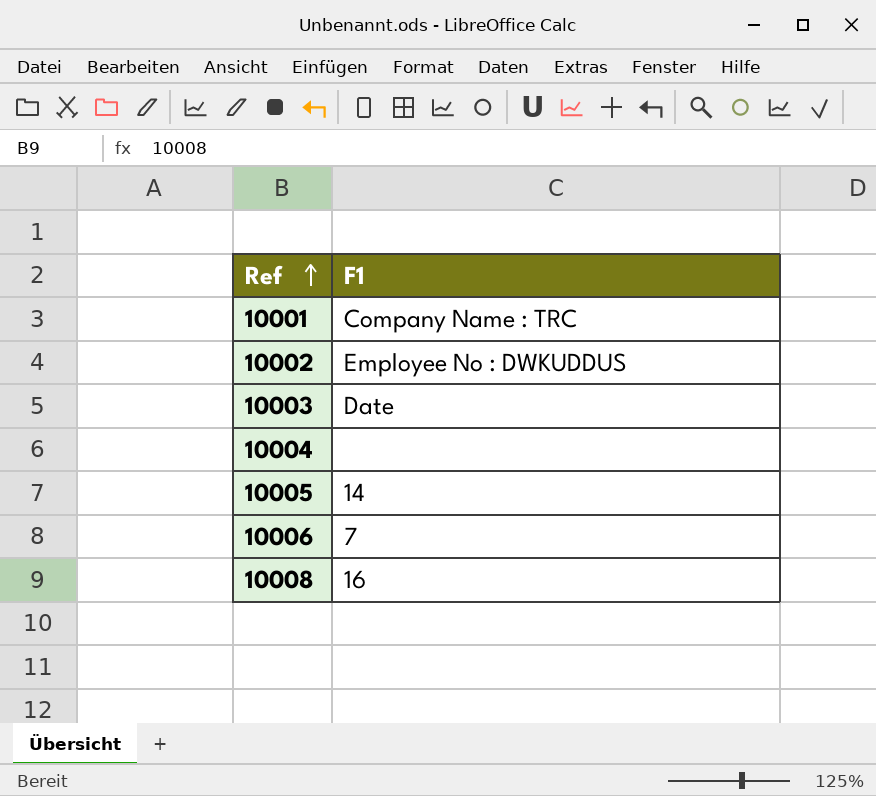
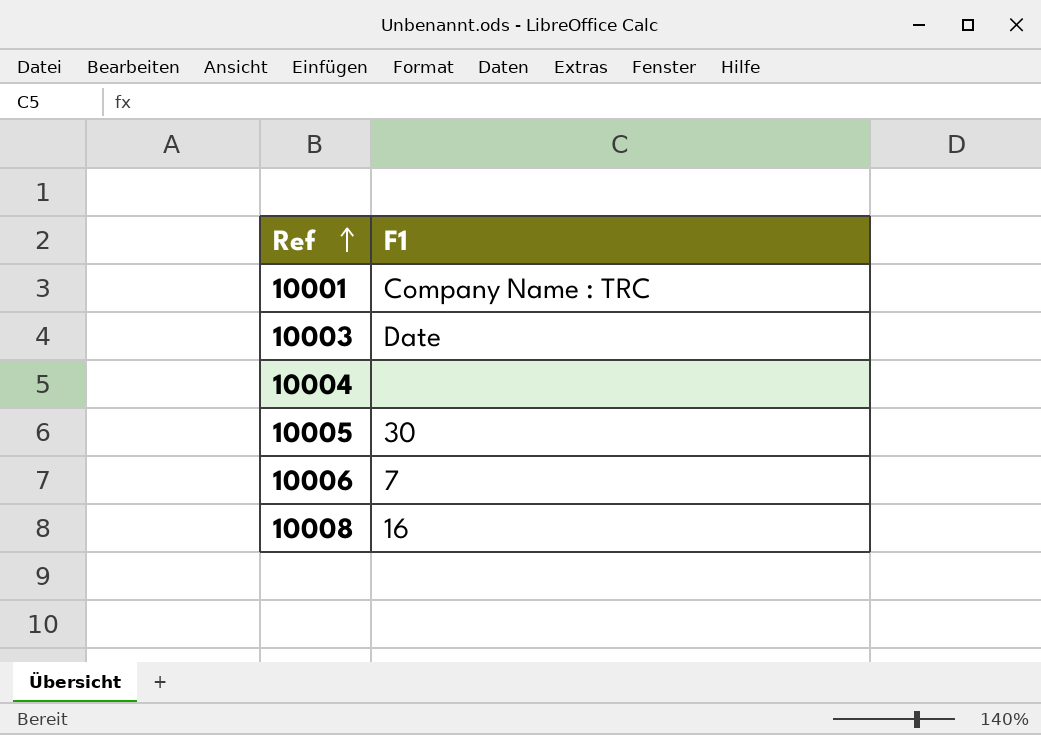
row 10002: Employee No : DWKUDDUS -> none
10005 | F1: 14 -> 30

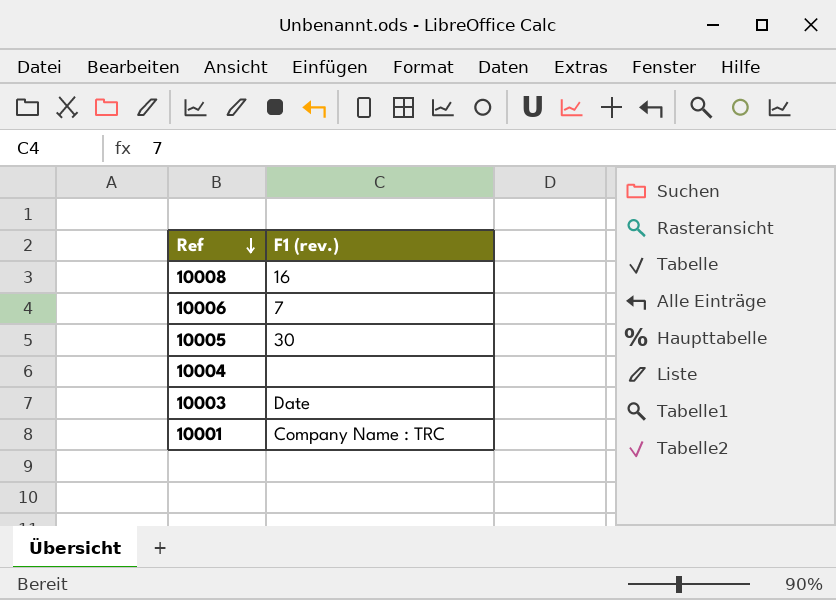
row order: Ref ascending -> Ref descending
column name: F1 -> F1 (rev.)

